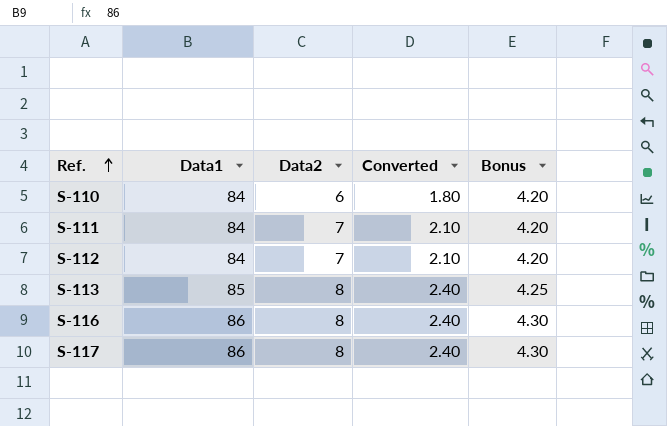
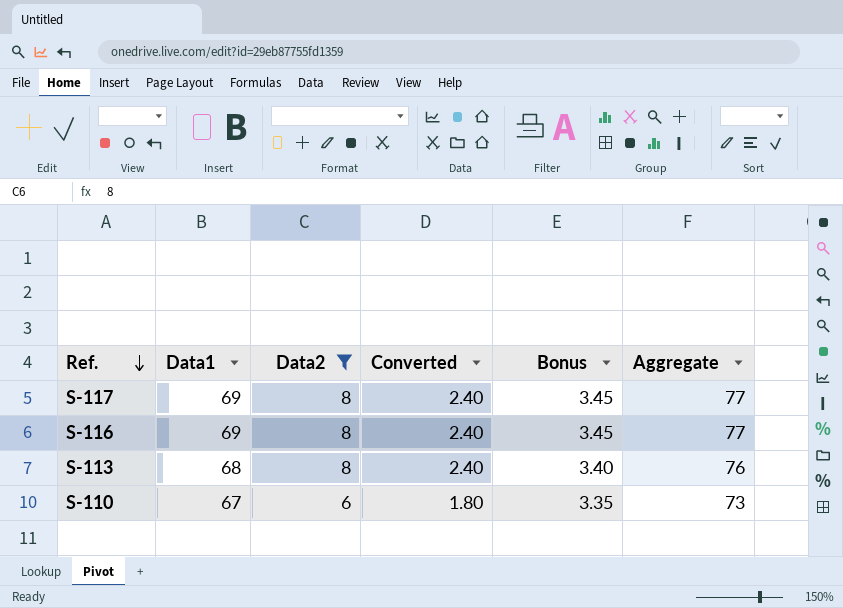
filter: none -> Data2 != 7
row order: Ref. ascending -> Ref. descending
column Aggregate | formula: none -> [Data1] + [Data2]
S-117 | Data1: 86 -> 69
S-117 | Bonus: 4.30 -> 3.45
S-116 | Data1: 86 -> 69
S-116 | Bonus: 4.30 -> 3.45
S-113 | Data1: 85 -> 68
S-113 | Bonus: 4.25 -> 3.40
S-110 | Data1: 84 -> 67
S-110 | Bonus: 4.20 -> 3.35

